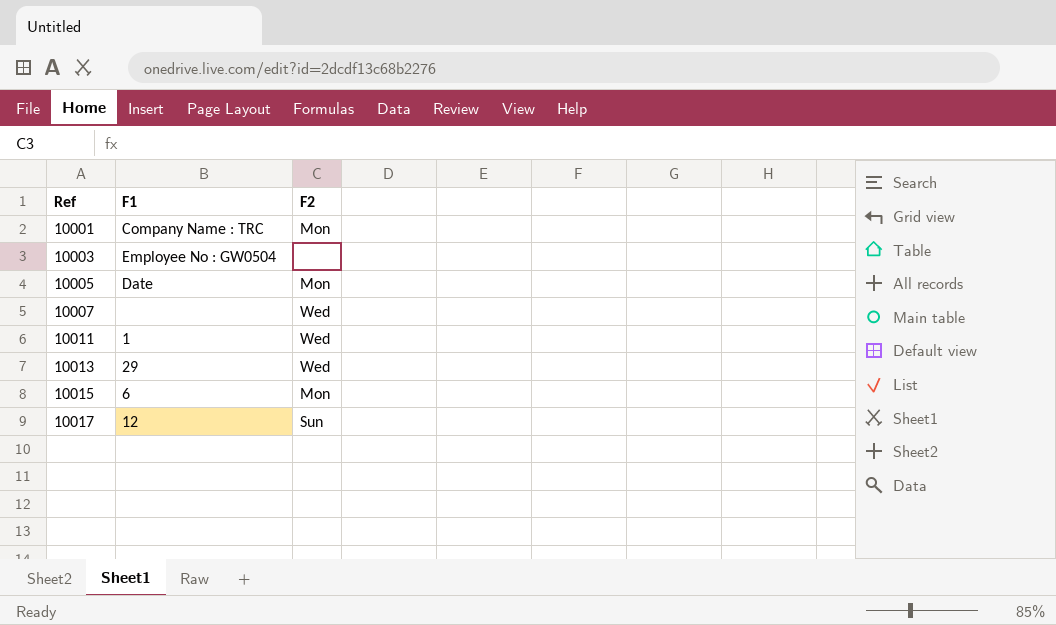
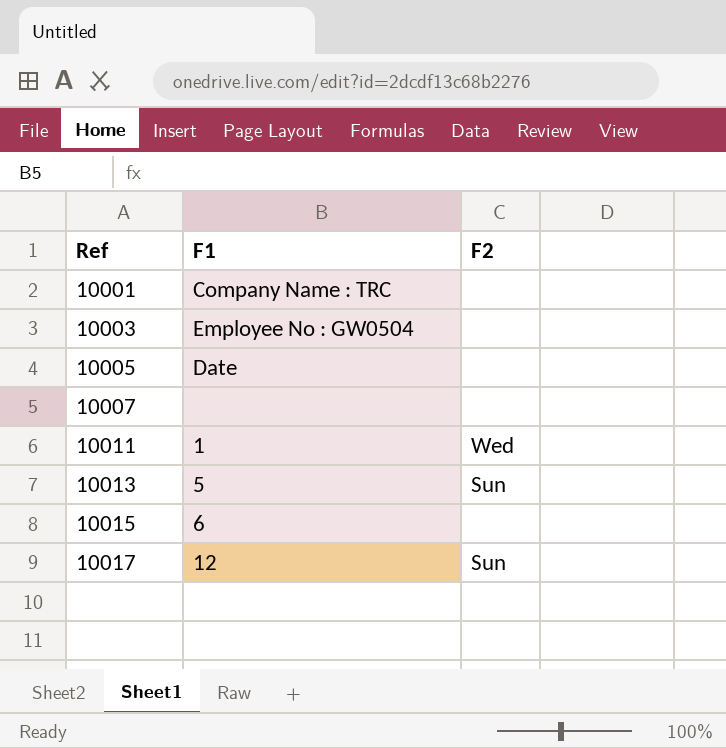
10001 | F2: Mon -> none
10005 | F2: Mon -> none
10007 | F2: Wed -> none
10013 | F1: 29 -> 5
10013 | F2: Wed -> Sun
10015 | F2: Mon -> none

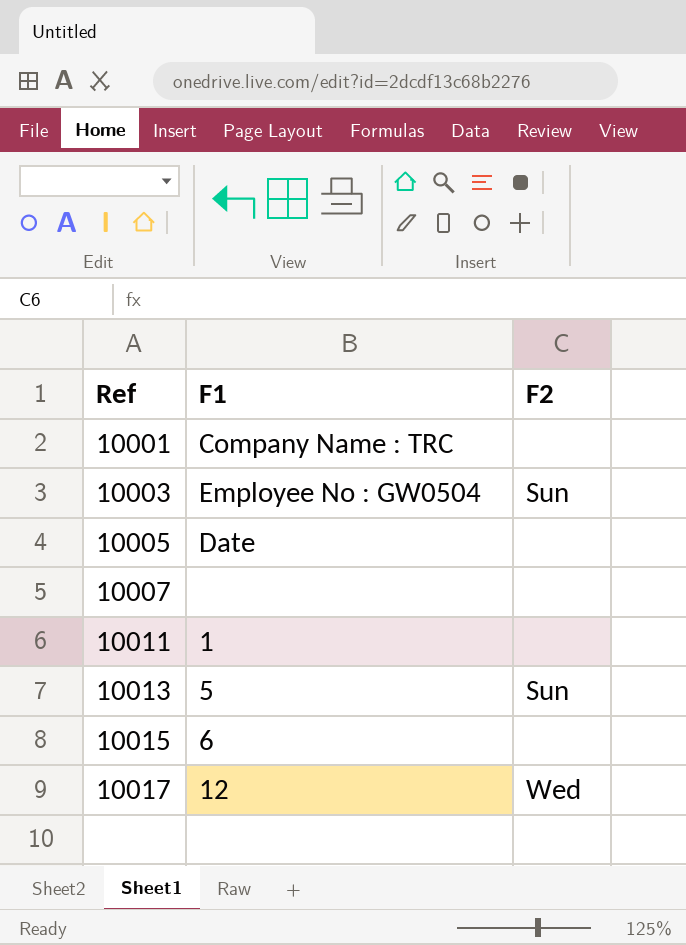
10003 | F2: none -> Sun
10011 | F2: Wed -> none
10017 | F2: Sun -> Wed

